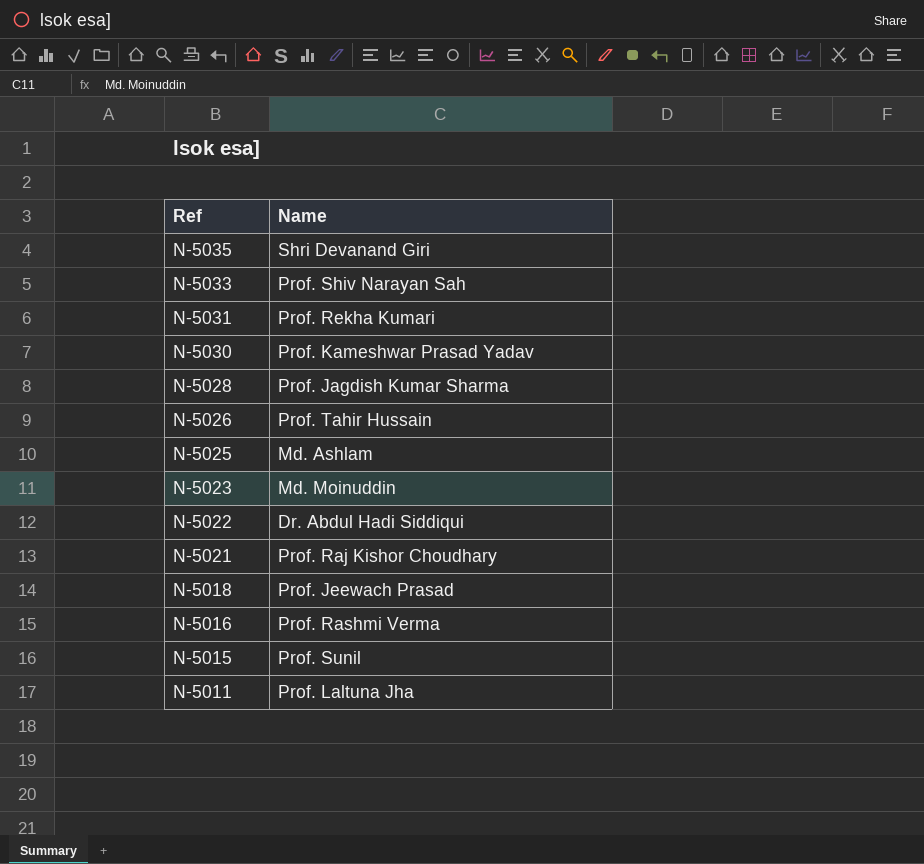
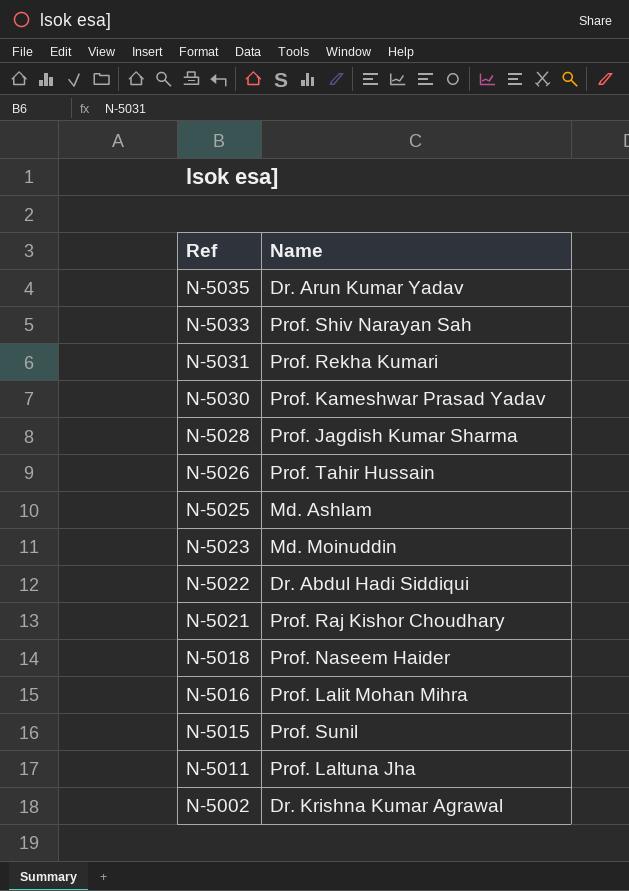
N-5035 | Name: Shri Devanand Giri -> Dr. Arun Kumar Yadav
N-5018 | Name: Prof. Jeewach Prasad -> Prof. Naseem Haider
N-5016 | Name: Prof. Rashmi Verma -> Prof. Lalit Mohan Mihra
row N-5002: none -> Dr. Krishna Kumar Agrawal

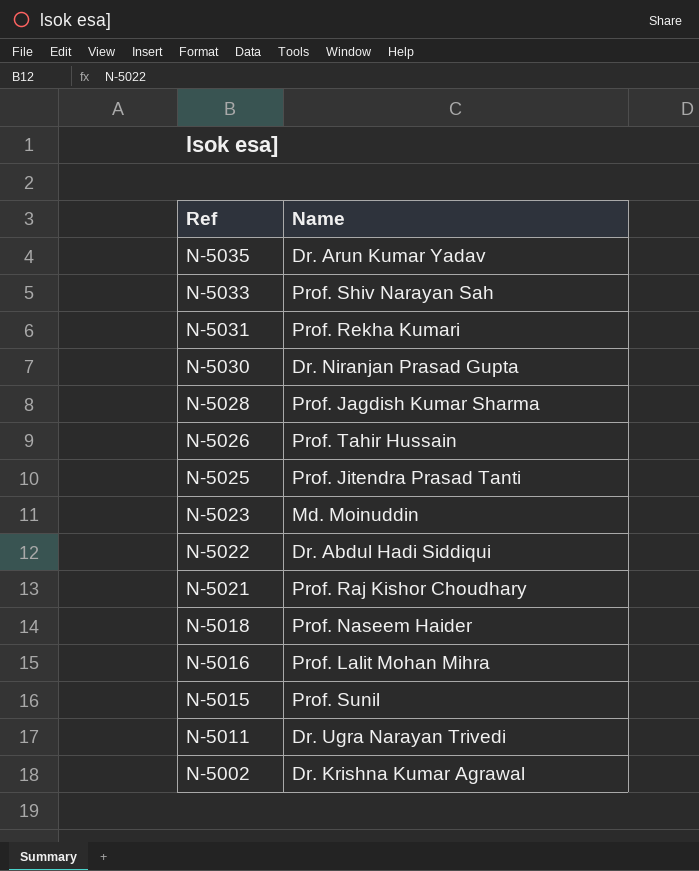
N-5030 | Name: Prof. Kameshwar Prasad Yadav -> Dr. Niranjan Prasad Gupta
N-5025 | Name: Md. Ashlam -> Prof. Jitendra Prasad Tanti
N-5011 | Name: Prof. Laltuna Jha -> Dr. Ugra Narayan Trivedi

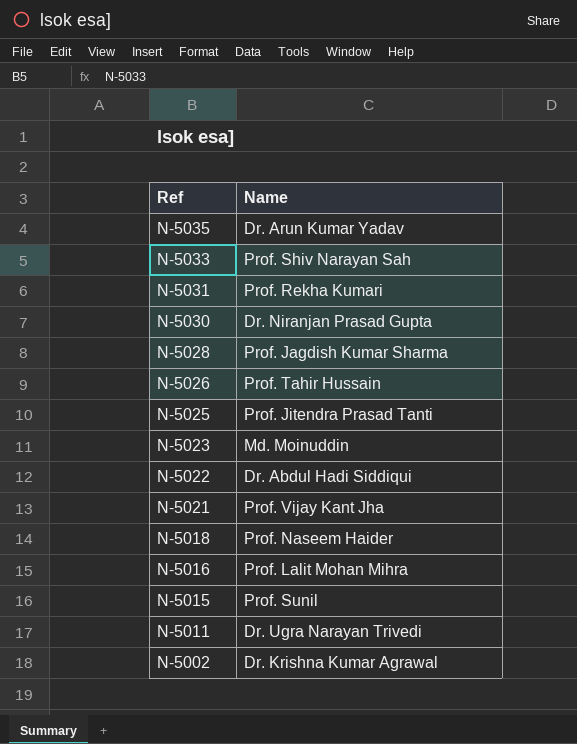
N-5021 | Name: Prof. Raj Kishor Choudhary -> Prof. Vijay Kant Jha

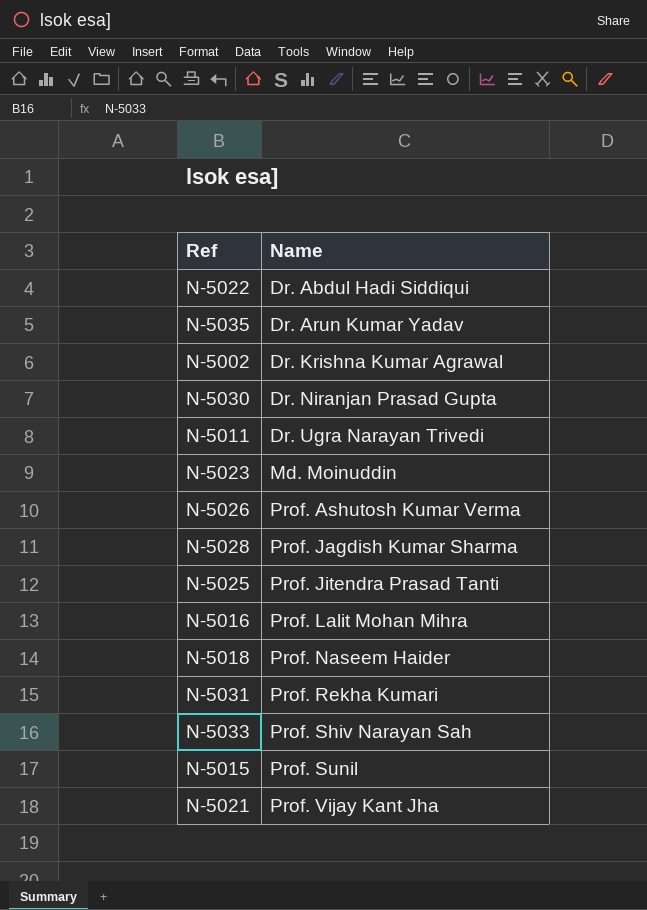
row order: Ref descending -> Name ascending
N-5026 | Name: Prof. Tahir Hussain -> Prof. Ashutosh Kumar Verma

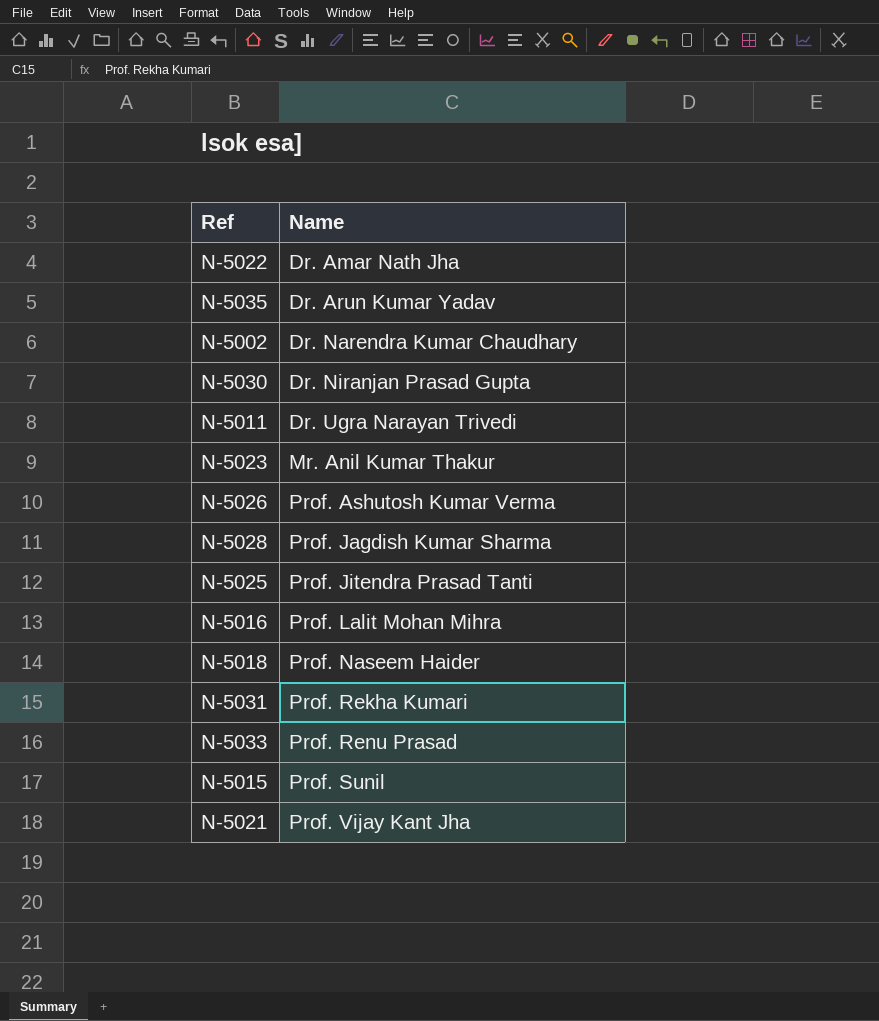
N-5022 | Name: Dr. Abdul Hadi Siddiqui -> Dr. Amar Nath Jha
N-5002 | Name: Dr. Krishna Kumar Agrawal -> Dr. Narendra Kumar Chaudhary
N-5023 | Name: Md. Moinuddin -> Mr. Anil Kumar Thakur
N-5033 | Name: Prof. Shiv Narayan Sah -> Prof. Renu Prasad

